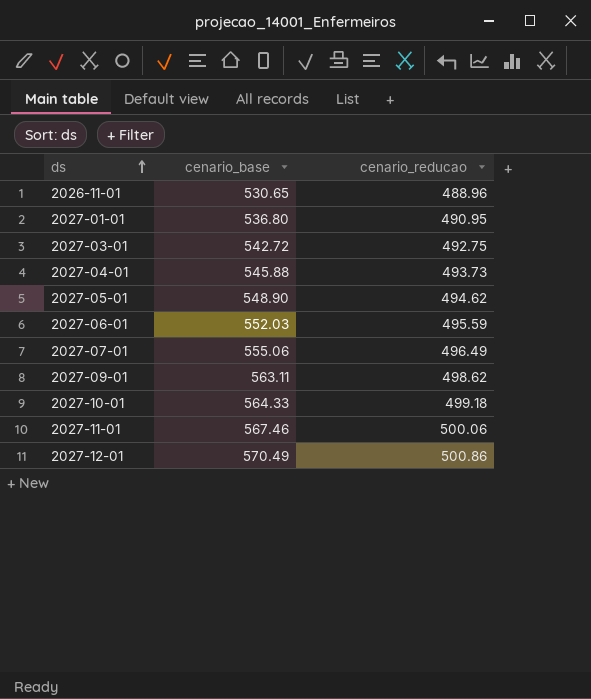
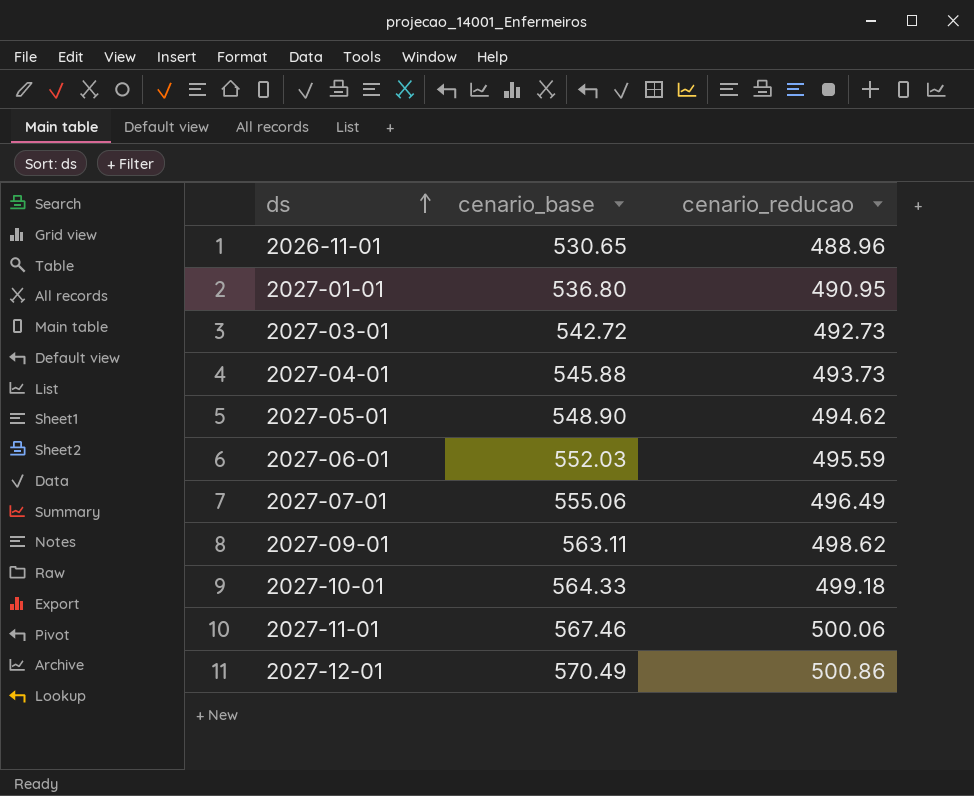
2027-03-01 | cenario_reducao: 492.75 -> 492.73

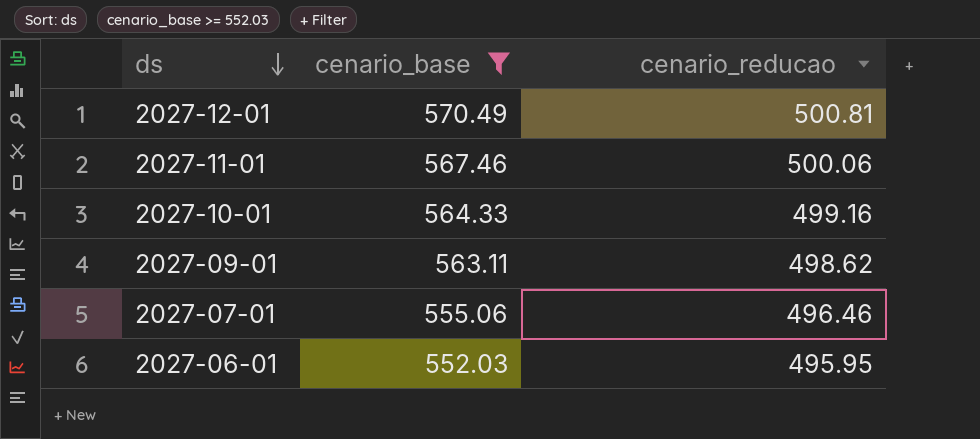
filter: none -> cenario_base >= 552.03
row order: ds ascending -> ds descending
2027-12-01 | cenario_reducao: 500.86 -> 500.81
2027-10-01 | cenario_reducao: 499.18 -> 499.16
2027-07-01 | cenario_reducao: 496.49 -> 496.46
2027-06-01 | cenario_reducao: 495.59 -> 495.95

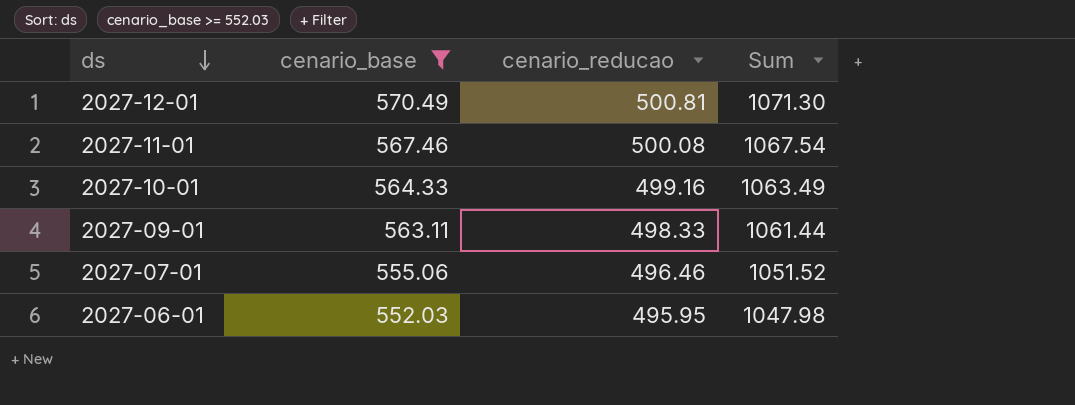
column Sum | formula: none -> [cenario_base] + [cenario_reducao]
2027-11-01 | cenario_reducao: 500.06 -> 500.08
2027-09-01 | cenario_reducao: 498.62 -> 498.33

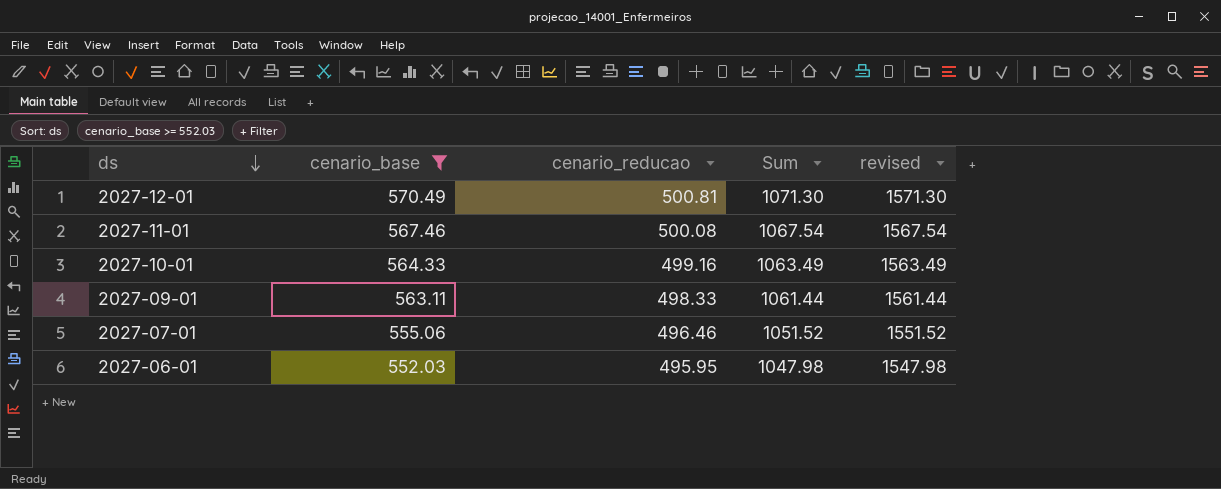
column revised | formula: none -> [Sum] + 500

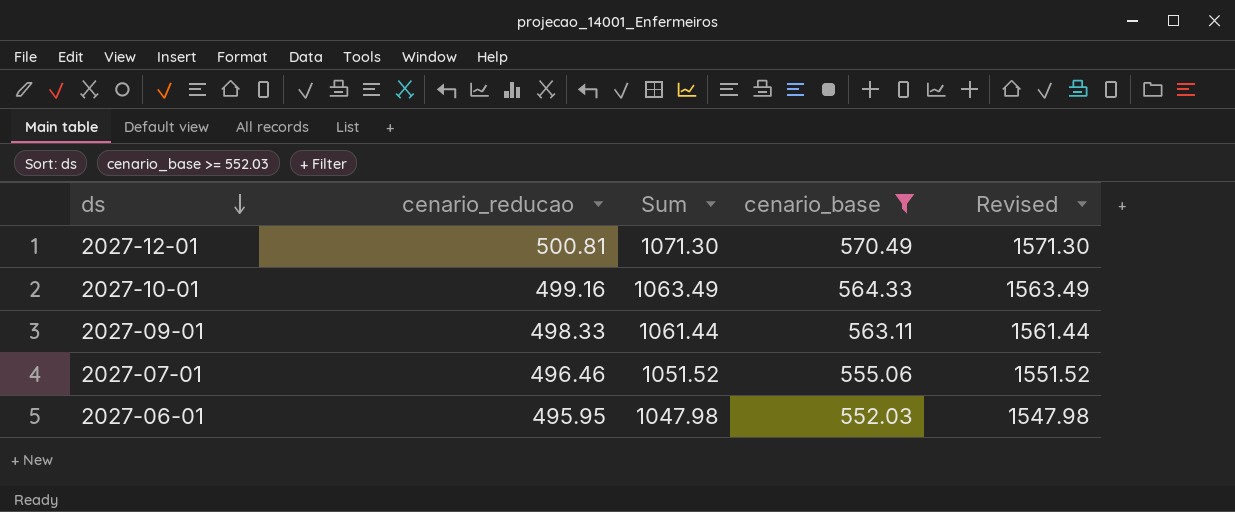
column cenario_base | position: 2 -> 4
column name: revised -> Revised
row 2027-11-01: 567.46 | 500.08 | 1067.54 | 1567.54 -> none

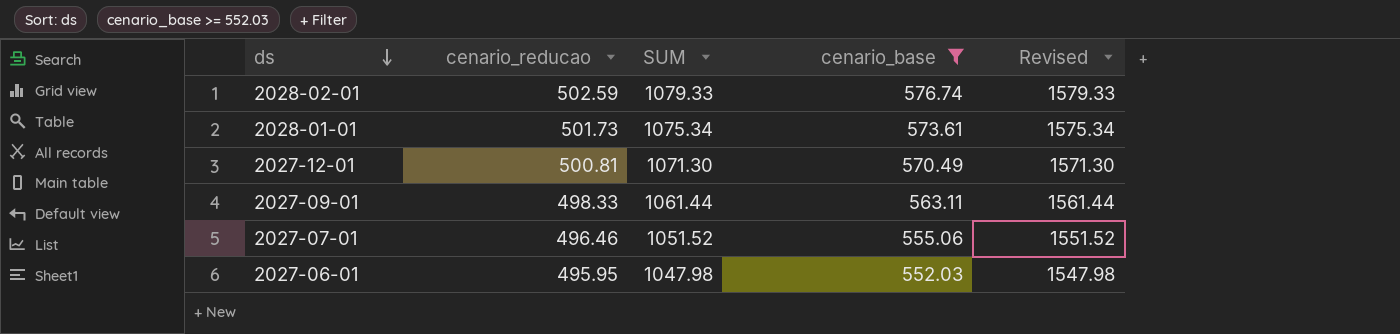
column name: Sum -> SUM
row 2027-10-01: 499.16 | 1063.49 | 564.33 | 1563.49 -> none
row 2028-02-01: none -> 502.59 | 1079.33 | 576.74 | 1579.33
row 2028-01-01: none -> 501.73 | 1075.34 | 573.61 | 1575.34

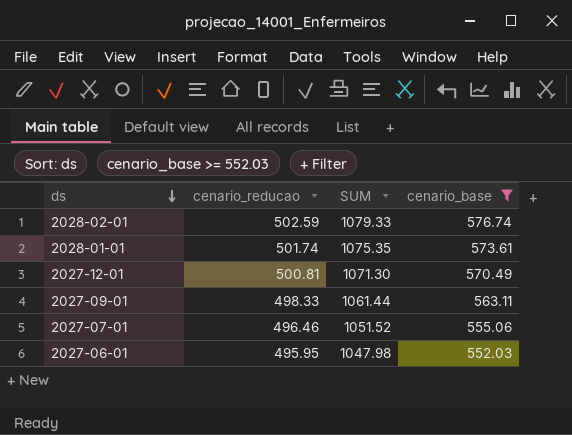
column Revised | formula: [SUM] + 500 -> none
2028-01-01 | cenario_reducao: 501.73 -> 501.74
2028-01-01 | SUM: 1075.34 -> 1075.35

